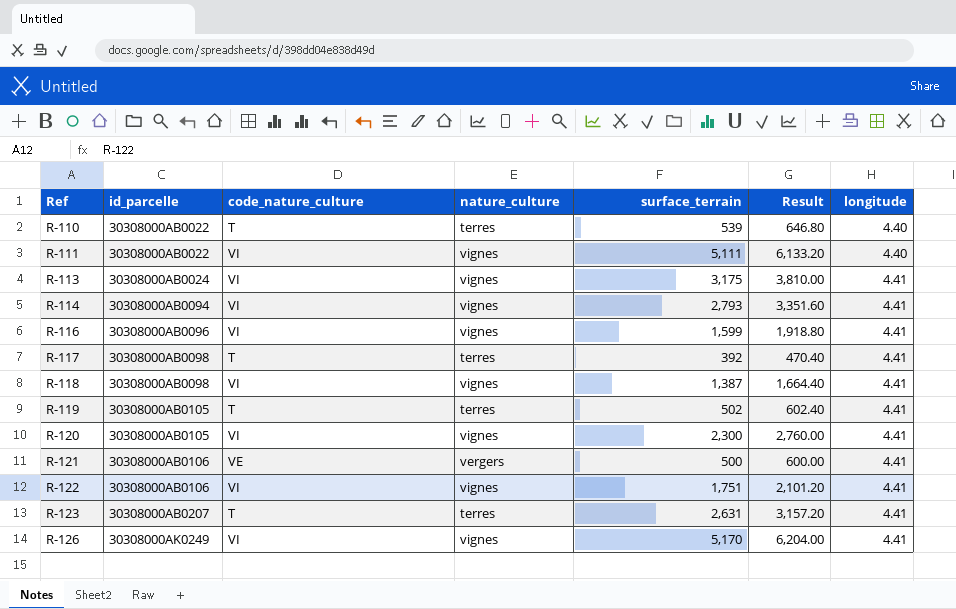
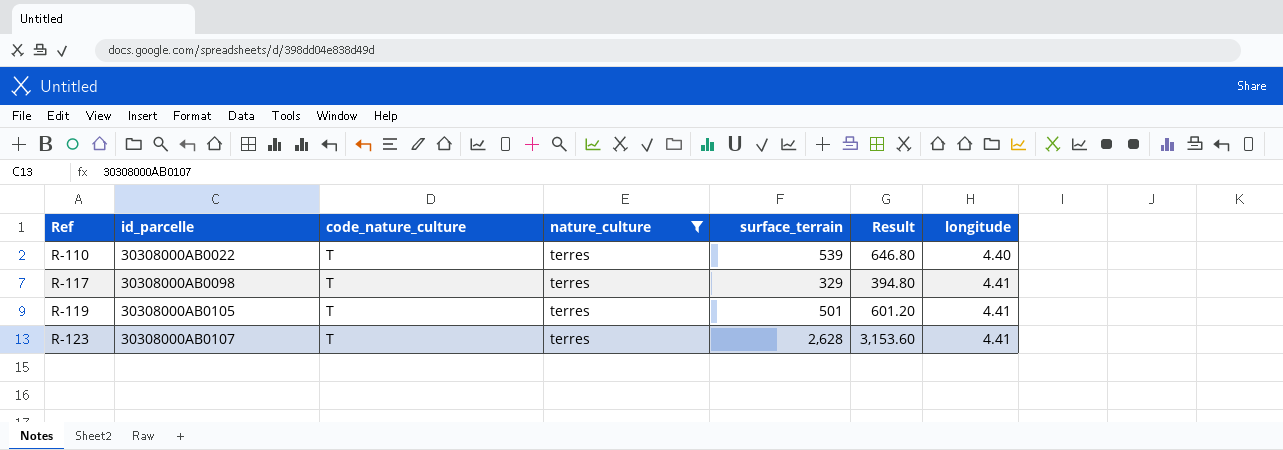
filter: none -> nature_culture = terres
R-117 | surface_terrain: 392 -> 329
R-117 | Result: 470.40 -> 394.80
R-119 | surface_terrain: 502 -> 501
R-119 | Result: 602.40 -> 601.20
R-123 | id_parcelle: 30308000AB0207 -> 30308000AB0107
R-123 | surface_terrain: 2,631 -> 2,628
R-123 | Result: 3,157.20 -> 3,153.60

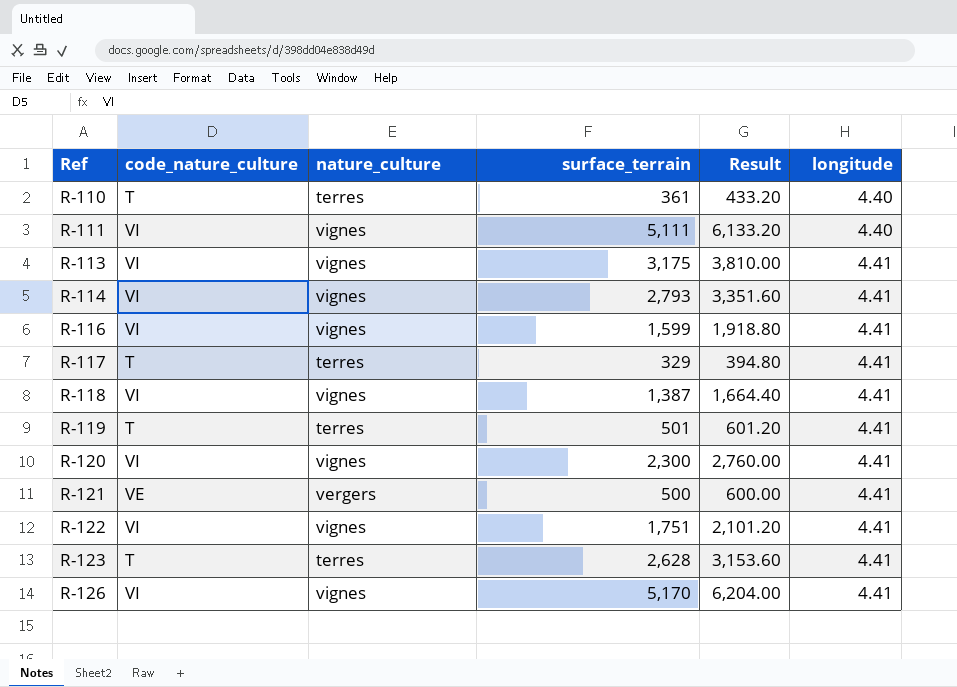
filter: nature_culture = terres -> none
column id_parcelle | position: 2 -> none
R-110 | surface_terrain: 539 -> 361
R-110 | Result: 646.80 -> 433.20

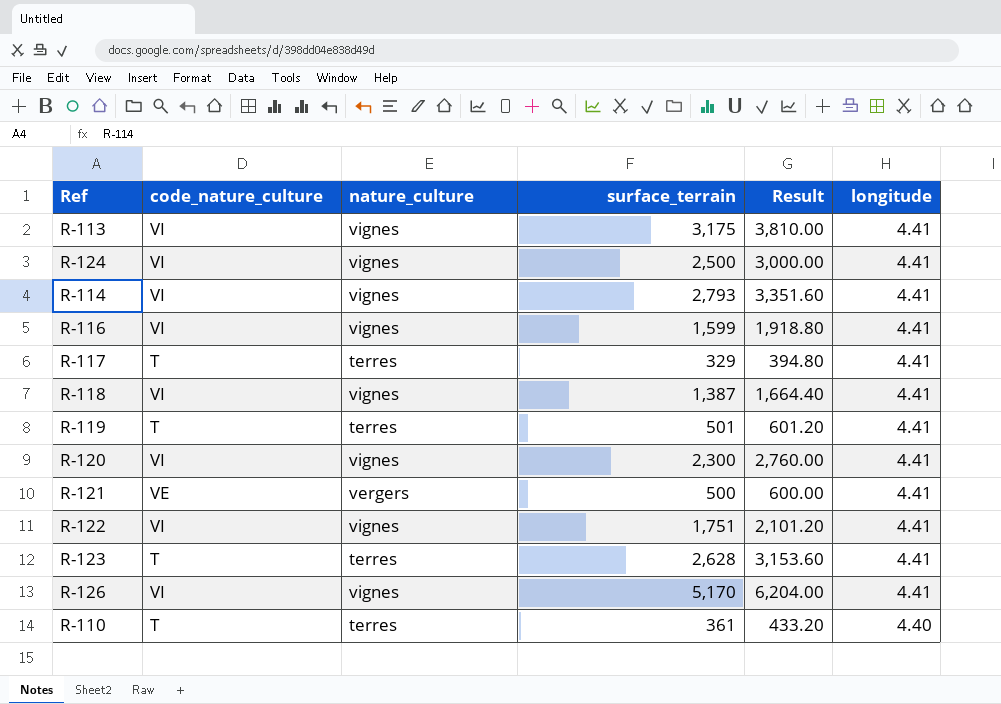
row order: Ref ascending -> longitude descending
row R-111: VI | vignes | 5,111 | 6,133.20 | 4.40 -> none
row R-124: none -> VI | vignes | 2,500 | 3,000.00 | 4.41

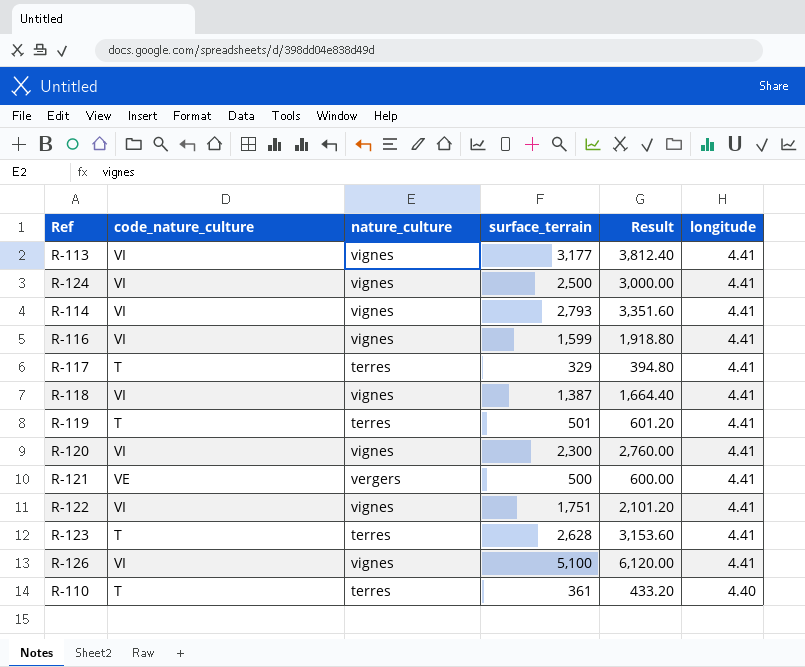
R-113 | surface_terrain: 3,175 -> 3,177
R-113 | Result: 3,810.00 -> 3,812.40
R-126 | surface_terrain: 5,170 -> 5,100
R-126 | Result: 6,204.00 -> 6,120.00

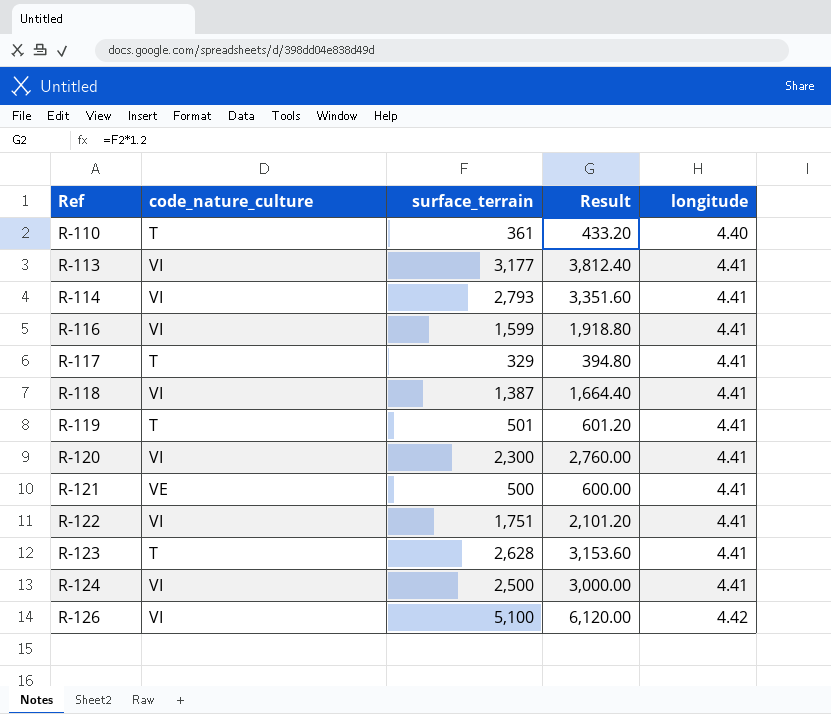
row order: longitude descending -> Ref ascending
column nature_culture | position: 3 -> none
R-126 | longitude: 4.41 -> 4.42

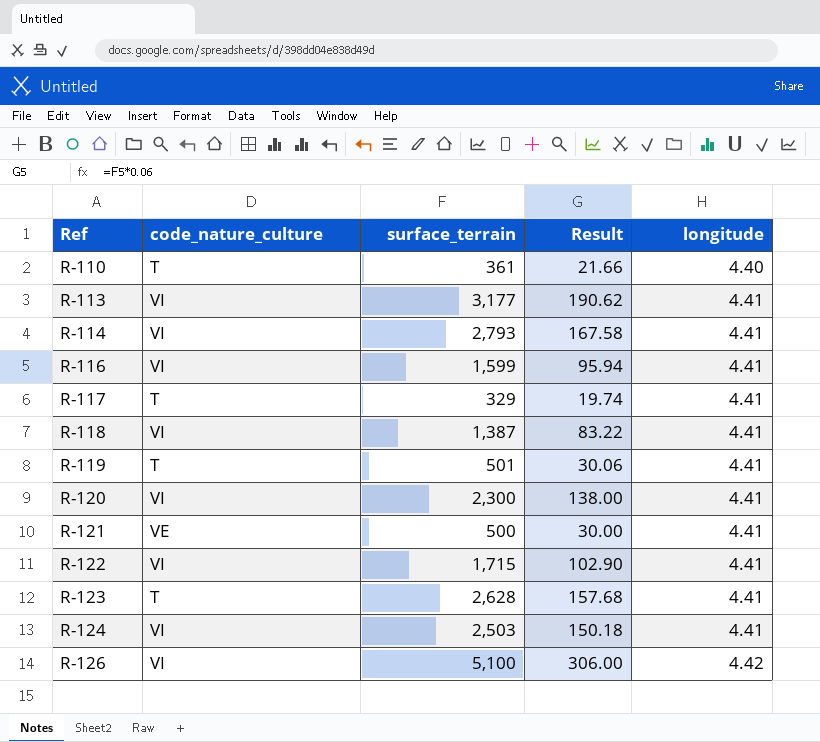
column Result | formula: [surface_terrain] * 1.2 -> [surface_terrain] * 0.06
R-122 | surface_terrain: 1,751 -> 1,715
R-124 | surface_terrain: 2,500 -> 2,503

